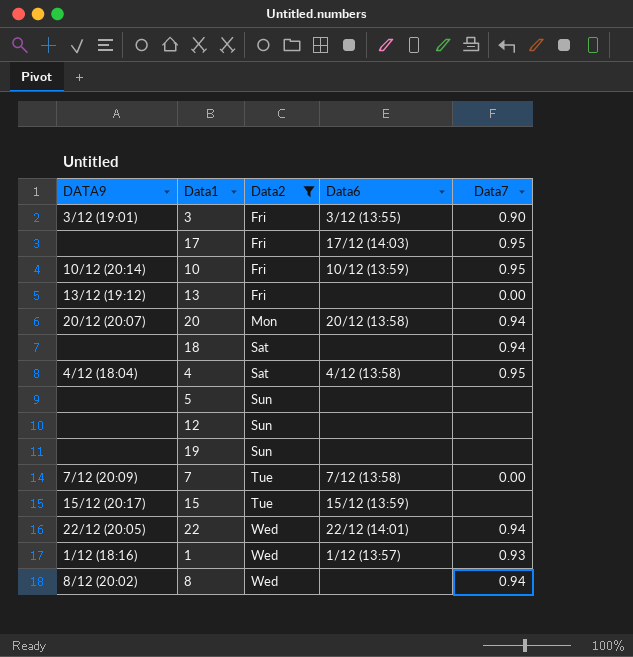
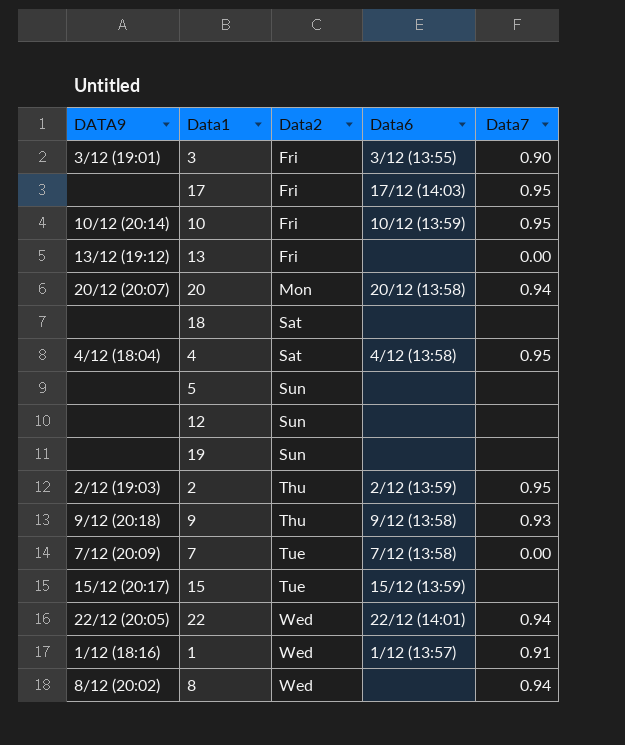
filter: Data2 != Thu -> none
18 | Data7: 0.94 -> none
1 | Data7: 0.93 -> 0.91

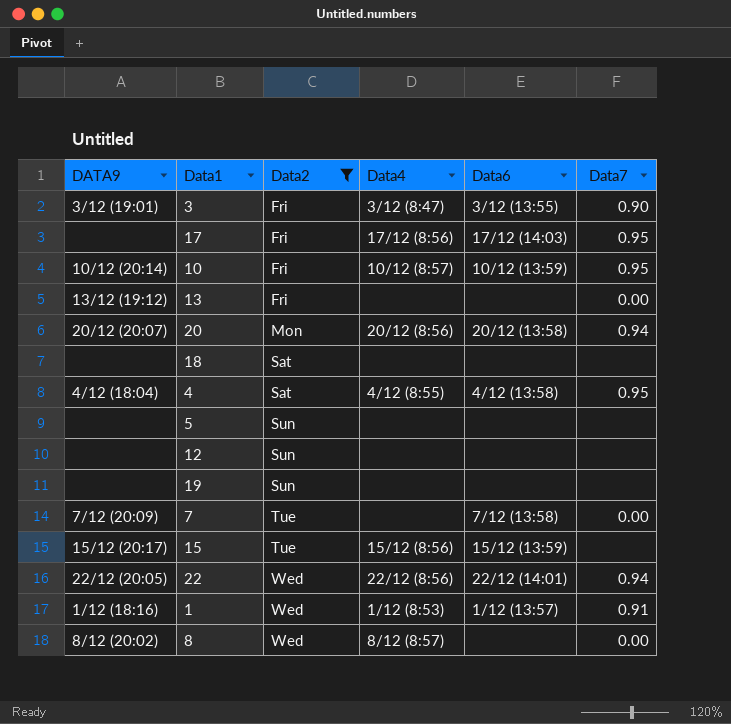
filter: none -> Data2 != Thu
column Data4 | position: none -> 4
8 | Data7: 0.94 -> 0.00

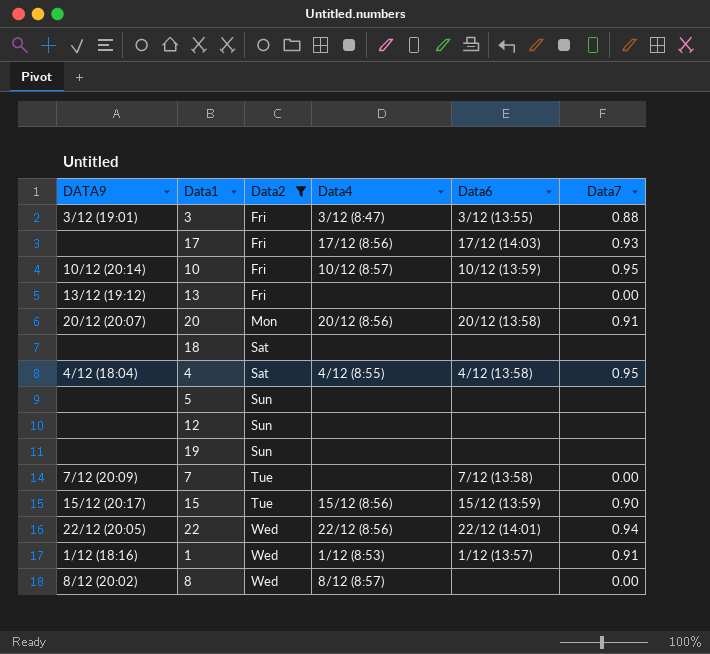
3 | Data7: 0.90 -> 0.88
17 | Data7: 0.95 -> 0.93
20 | Data7: 0.94 -> 0.91
15 | Data7: none -> 0.90

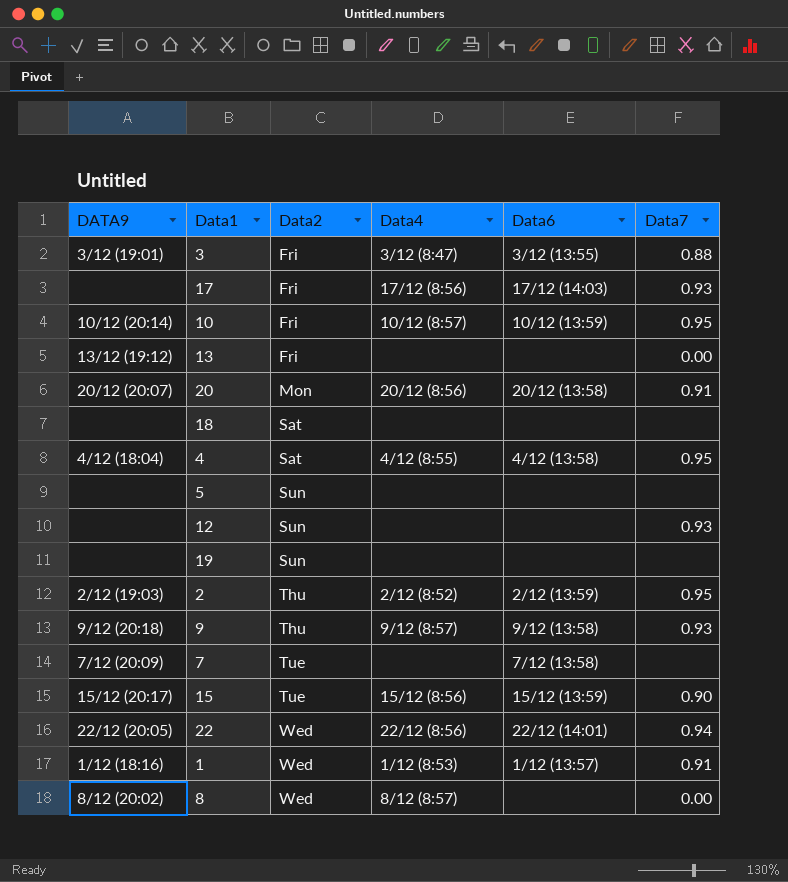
filter: Data2 != Thu -> none
12 | Data7: none -> 0.93
7 | Data7: 0.00 -> none

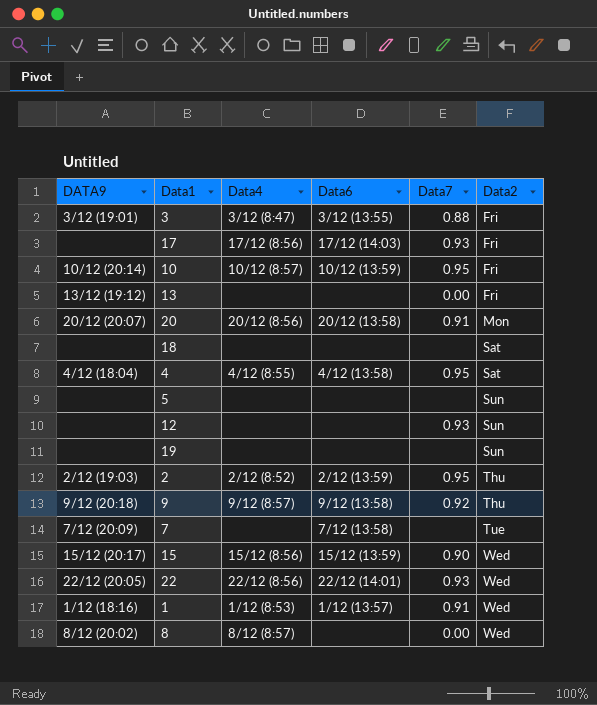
column Data2 | position: 3 -> 6
9 | Data7: 0.93 -> 0.92
15 | Data2: Tue -> Wed
22 | Data7: 0.94 -> 0.93

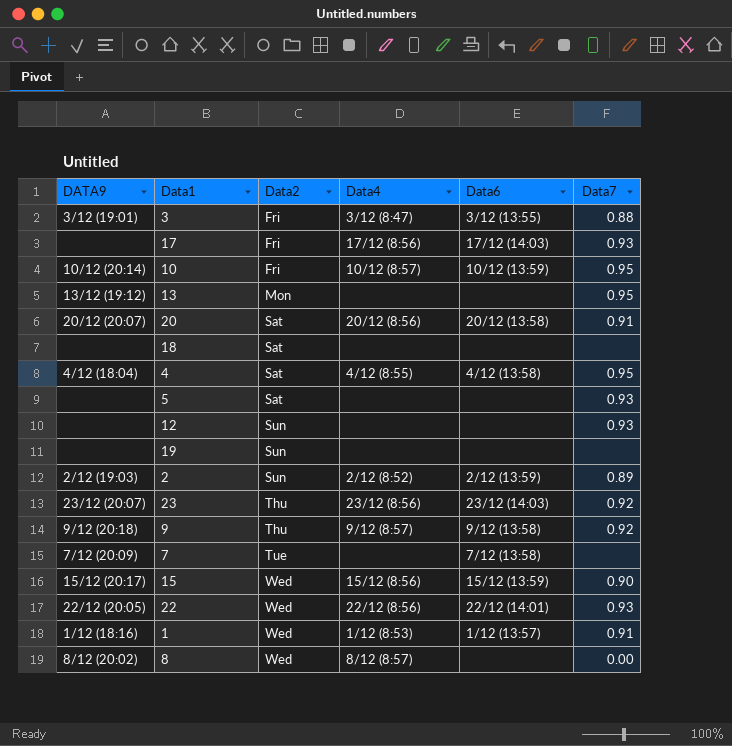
column Data2 | position: 6 -> 3
13 | Data2: Fri -> Mon
13 | Data7: 0.00 -> 0.95
20 | Data2: Mon -> Sat
5 | Data2: Sun -> Sat
5 | Data7: none -> 0.93
2 | Data2: Thu -> Sun
2 | Data7: 0.95 -> 0.89
row 23: none -> 23/12 (20:07) | Thu | 23/12 (8:56) | 23/12 (14:03) | 0.92

